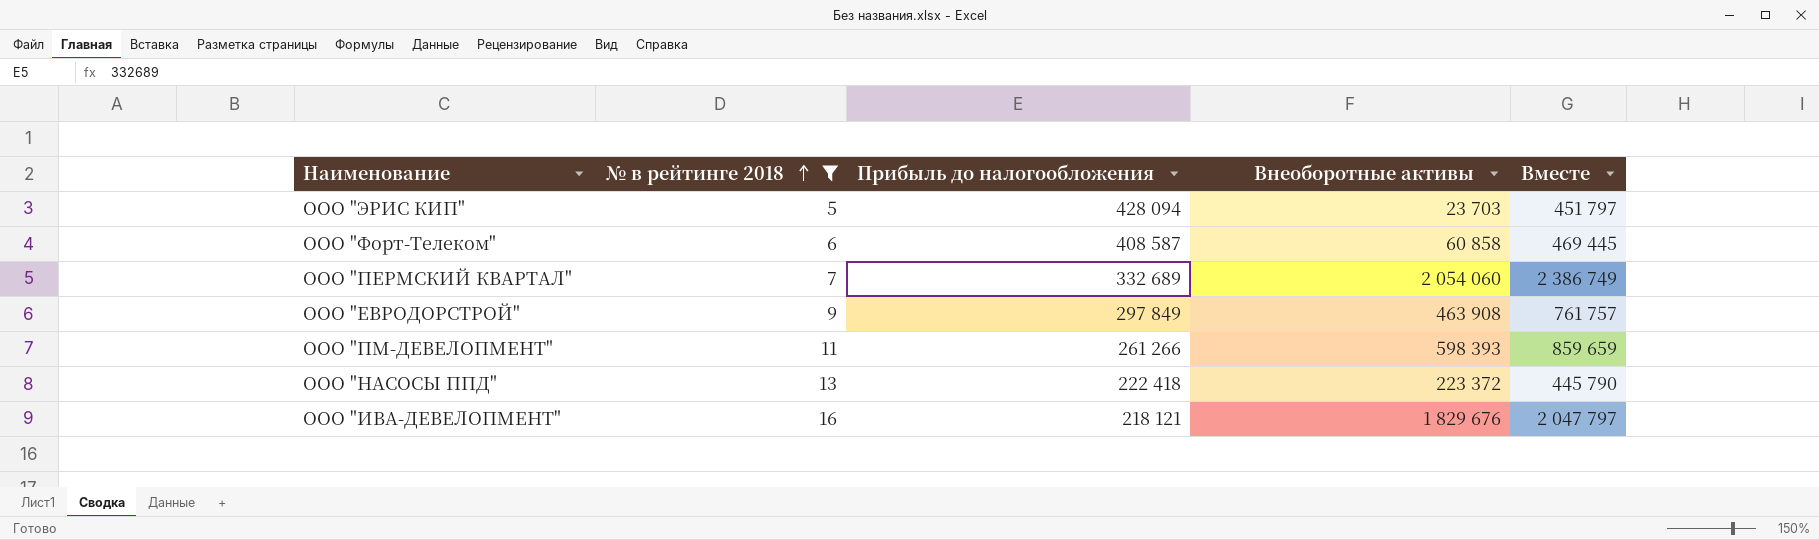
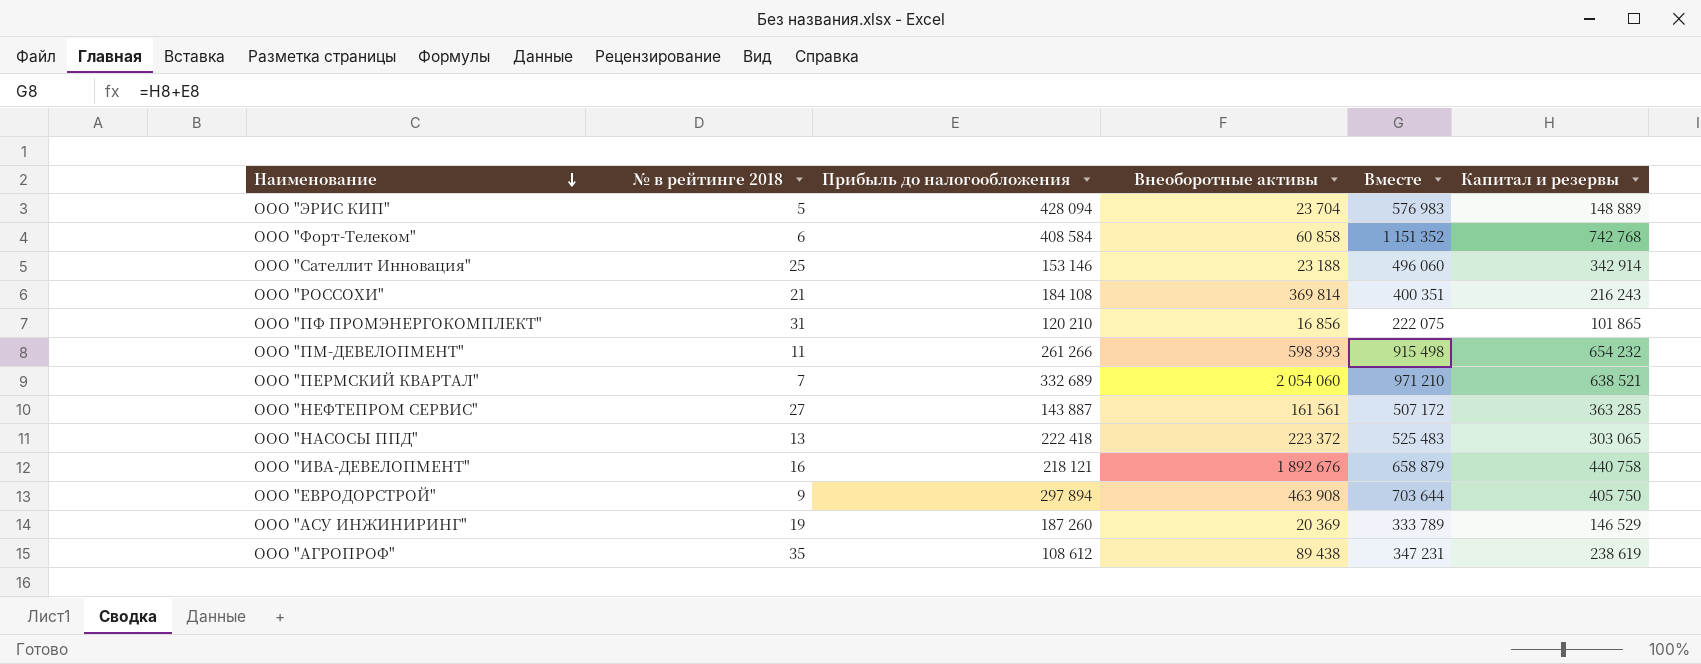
filter: № в рейтинге 2018 <= 16 -> none
row order: № в рейтинге 2018 ascending -> Наименование descending
column Вместе | formula: [Прибыль до налогообложения] + [Внеоборотные активы] -> [Прибыль до налогообложения] + [Капитал и резервы]
column Капитал и резервы | position: none -> 6
ООО "ЭРИС КИП" | Внеоборотные активы: 23 703 -> 23 704
ООО "Форт-Телеком" | Прибыль до налогообложения: 408 587 -> 408 584
ООО "ИВА-ДЕВЕЛОПМЕНТ" | Внеоборотные активы: 1 829 676 -> 1 892 676
ООО "ЕВРОДОРСТРОЙ" | Прибыль до налогообложения: 297 849 -> 297 894

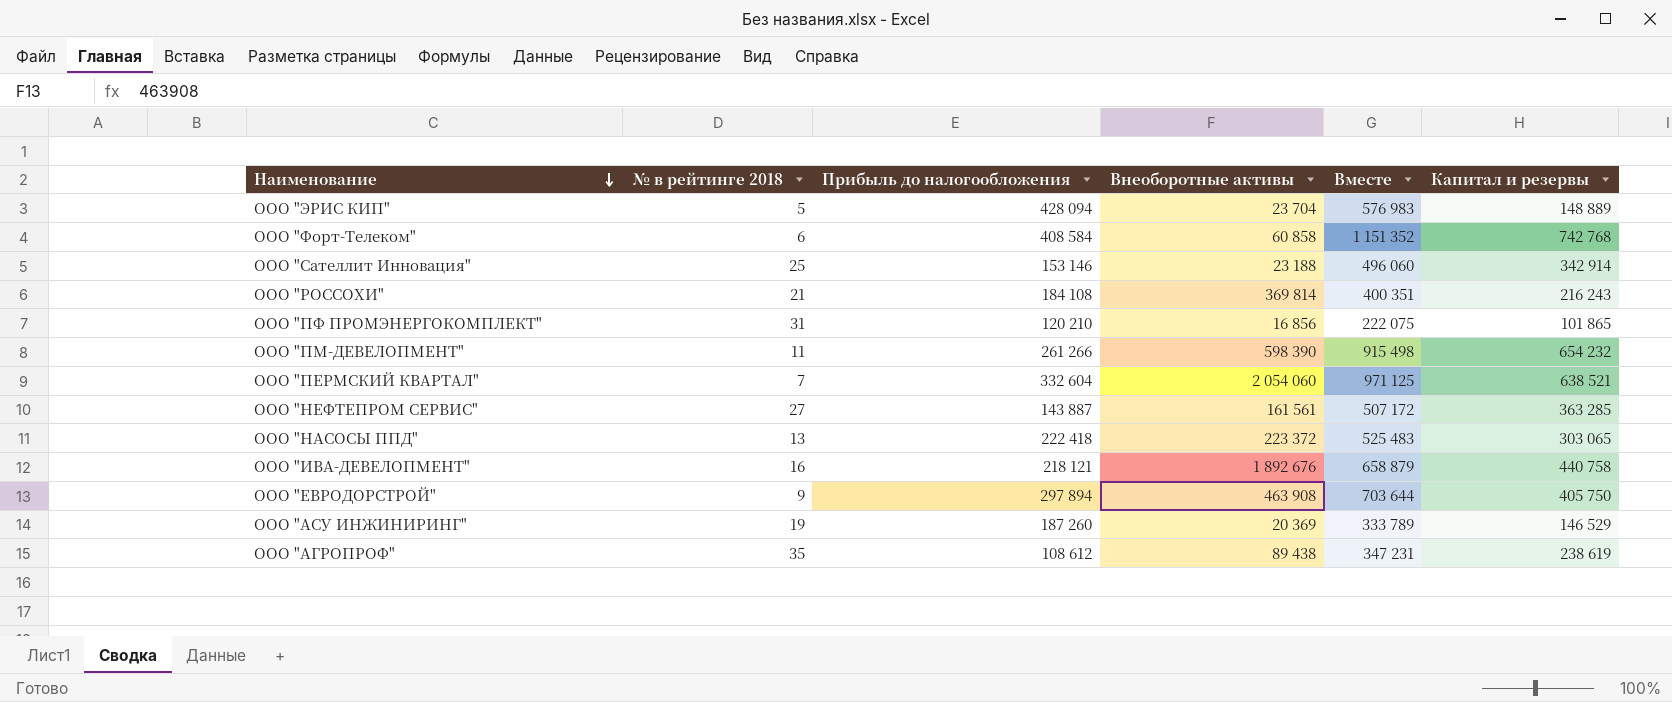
ООО "ПМ-ДЕВЕЛОПМЕНТ" | Внеоборотные активы: 598 393 -> 598 390
ООО "ПЕРМСКИЙ КВАРТАЛ" | Прибыль до налогообложения: 332 689 -> 332 604
ООО "ПЕРМСКИЙ КВАРТАЛ" | Вместе: 971 210 -> 971 125

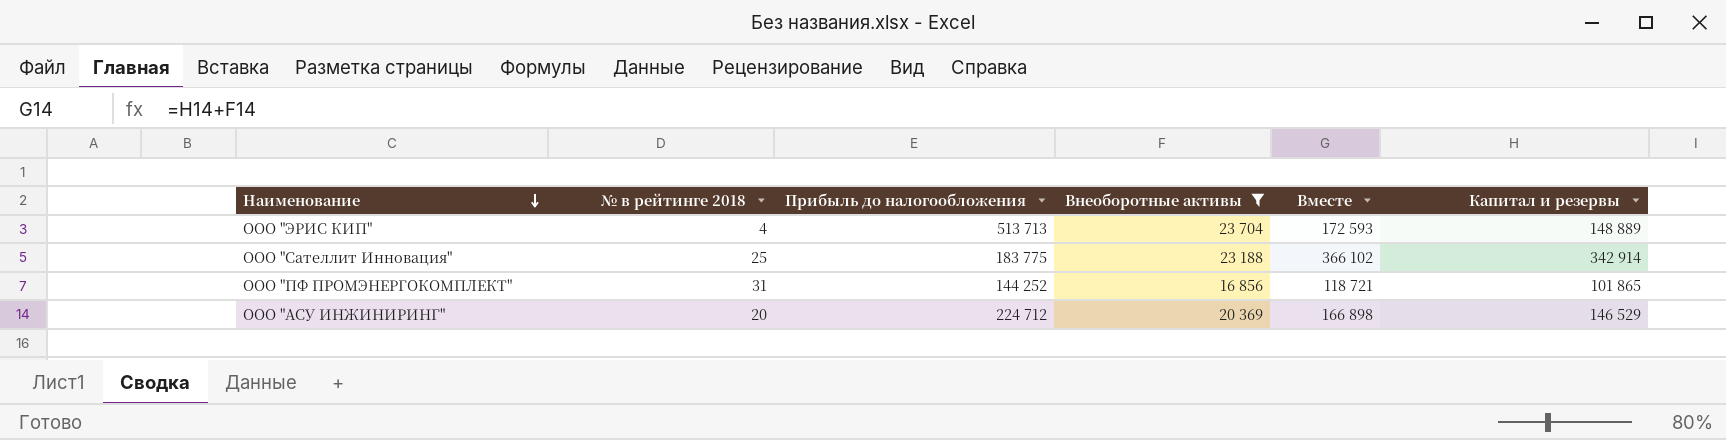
filter: none -> Внеоборотные активы <= 23 704
column Вместе | formula: [Прибыль до налогообложения] + [Капитал и резервы] -> [Внеоборотные активы] + [Капитал и резервы]
ООО "ЭРИС КИП" | № в рейтинге 2018: 5 -> 4
ООО "ЭРИС КИП" | Прибыль до налогообложения: 428 094 -> 513 713
ООО "Сателлит Инновация" | Прибыль до налогообложения: 153 146 -> 183 775
ООО "ПФ ПРОМЭНЕРГОКОМПЛЕКТ" | Прибыль до налогообложения: 120 210 -> 144 252
ООО "АСУ ИНЖИНИРИНГ" | № в рейтинге 2018: 19 -> 20
ООО "АСУ ИНЖИНИРИНГ" | Прибыль до налогообложения: 187 260 -> 224 712

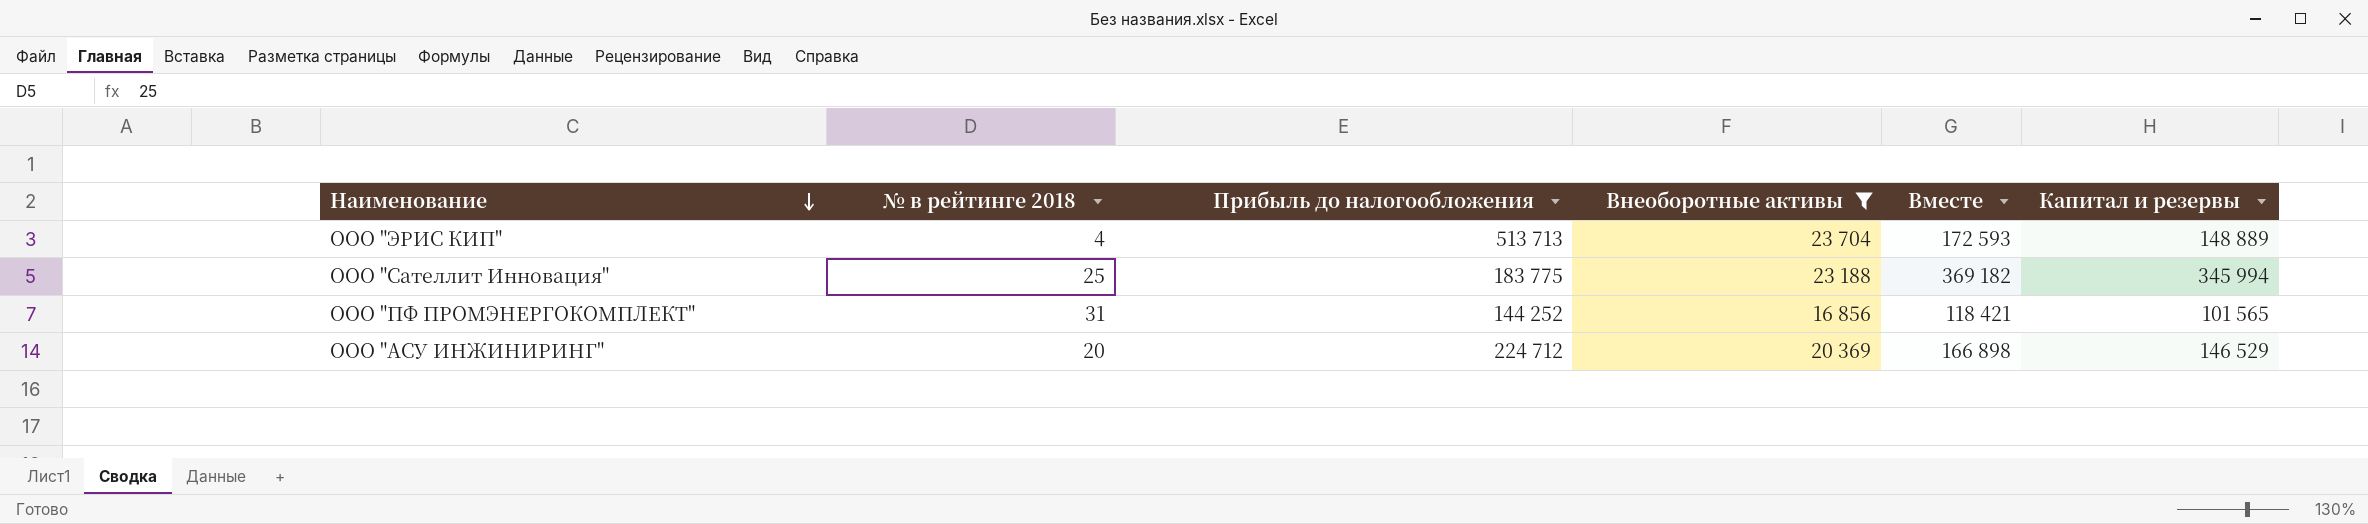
ООО "Сателлит Инновация" | Вместе: 366 102 -> 369 182
ООО "Сателлит Инновация" | Капитал и резервы: 342 914 -> 345 994
ООО "ПФ ПРОМЭНЕРГОКОМПЛЕКТ" | Вместе: 118 721 -> 118 421
ООО "ПФ ПРОМЭНЕРГОКОМПЛЕКТ" | Капитал и резервы: 101 865 -> 101 565

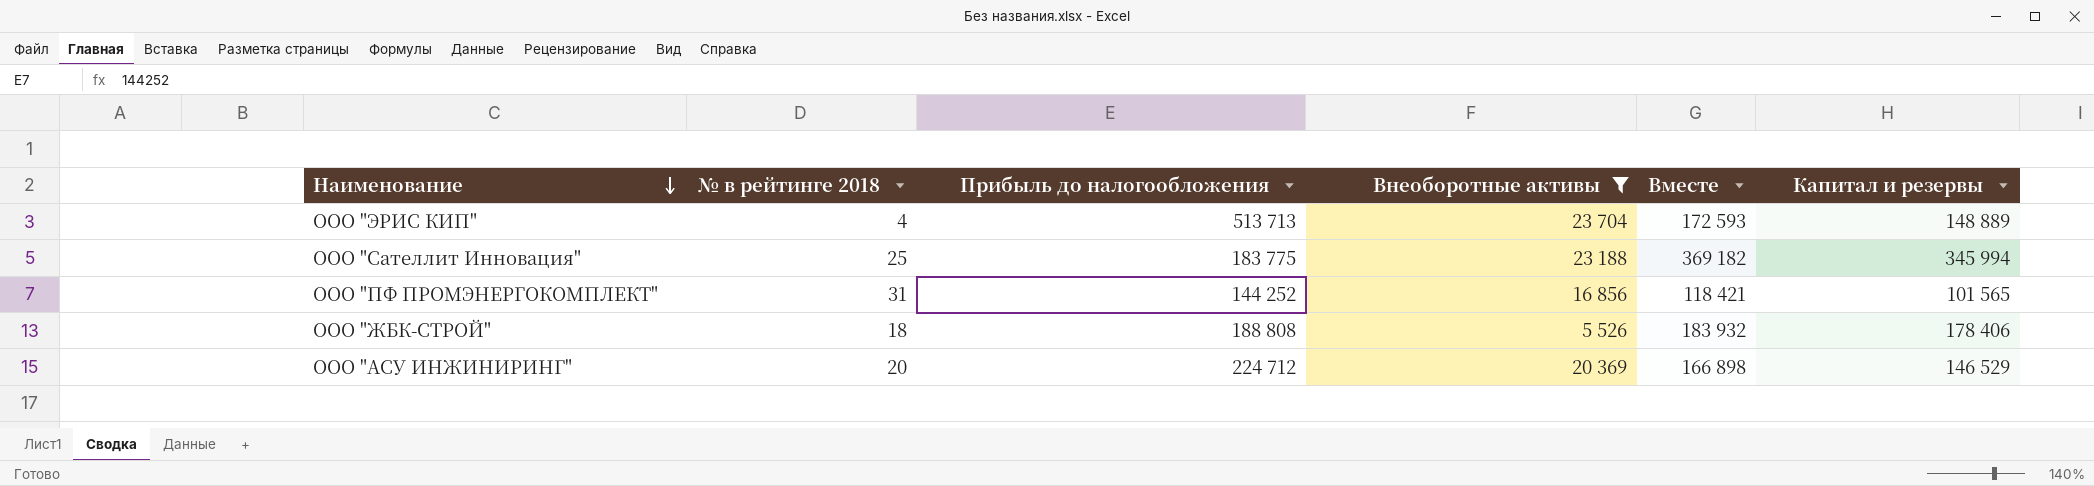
row ООО "ЖБК-СТРОЙ": none -> 18 | 188 808 | 5 526 | 183 932 | 178 406

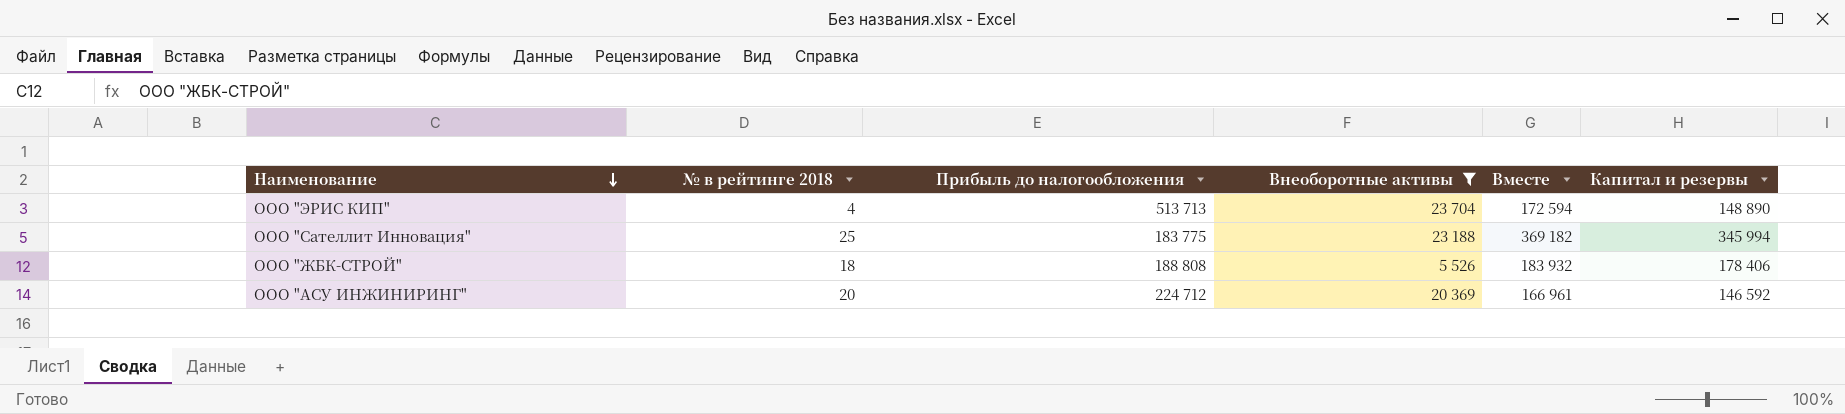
row ООО "ПФ ПРОМЭНЕРГОКОМПЛЕКТ": 31 | 144 252 | 16 856 | 118 421 | 101 565 -> none
ООО "ЭРИС КИП" | Вместе: 172 593 -> 172 594
ООО "ЭРИС КИП" | Капитал и резервы: 148 889 -> 148 890
ООО "АСУ ИНЖИНИРИНГ" | Вместе: 166 898 -> 166 961
ООО "АСУ ИНЖИНИРИНГ" | Капитал и резервы: 146 529 -> 146 592

